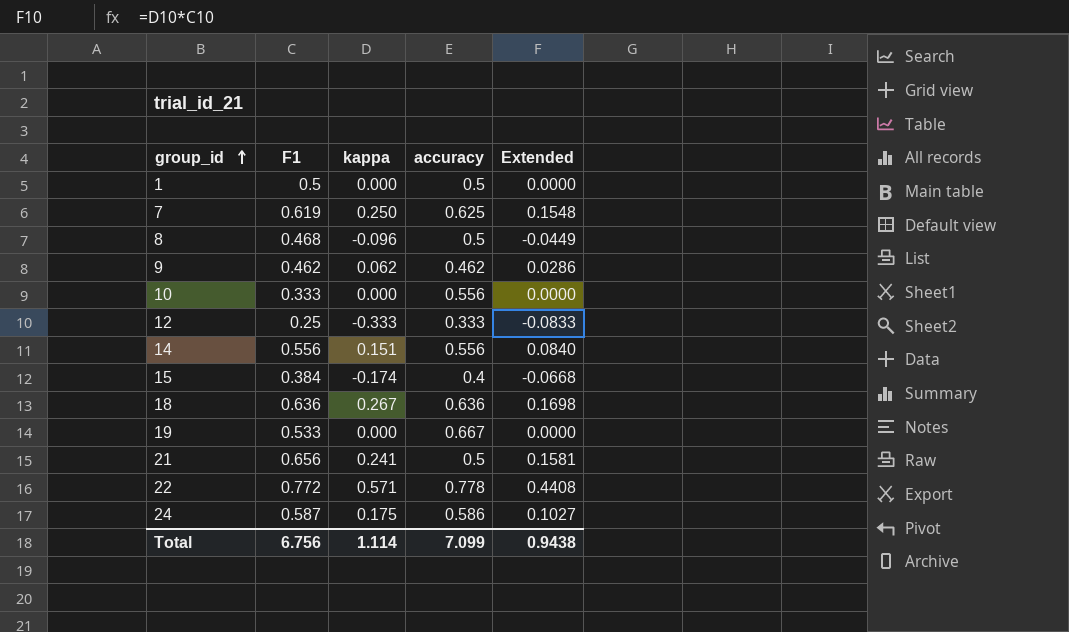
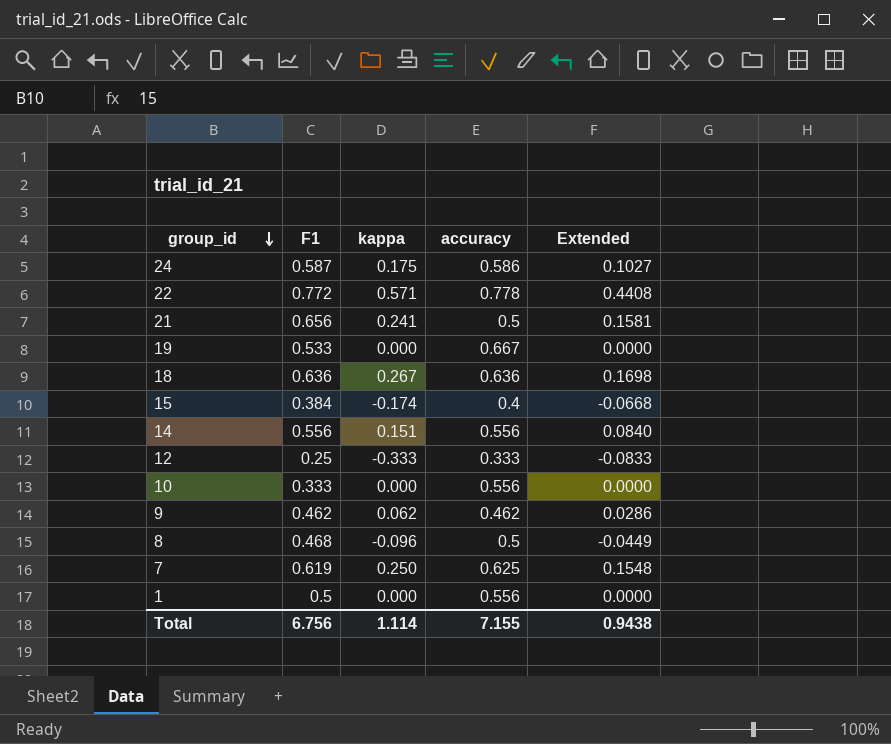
row order: group_id ascending -> group_id descending
1 | accuracy: 0.5 -> 0.556
Total | accuracy: 7.099 -> 7.155

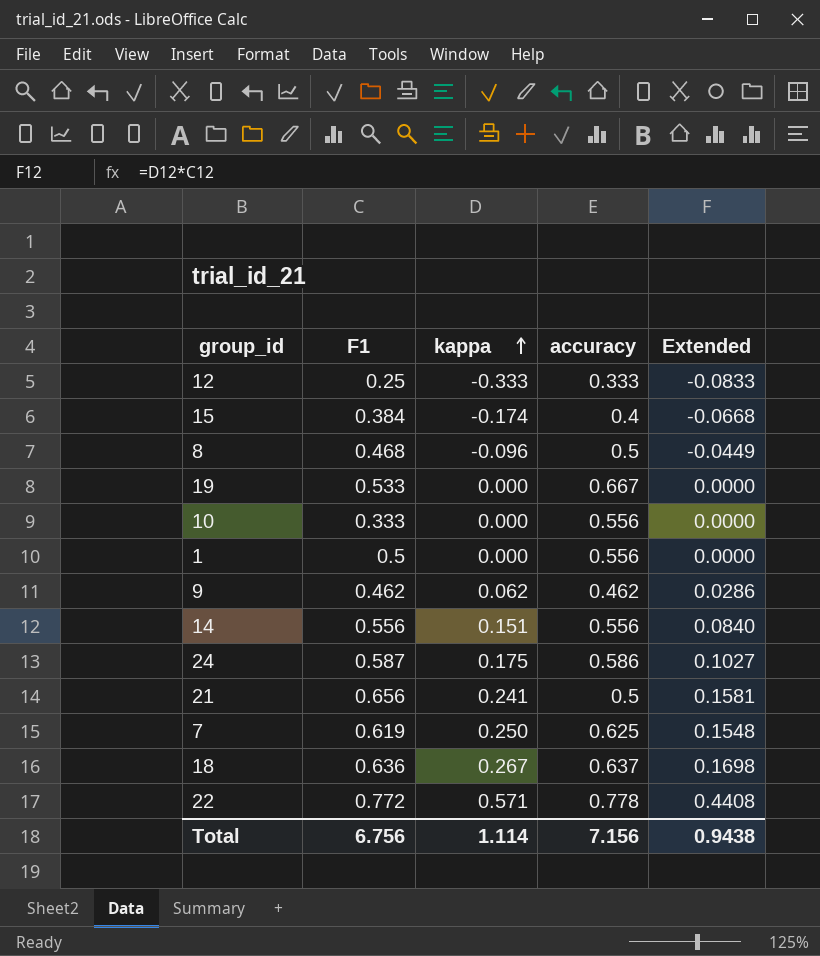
row order: group_id descending -> kappa ascending
18 | accuracy: 0.636 -> 0.637
Total | accuracy: 7.155 -> 7.156

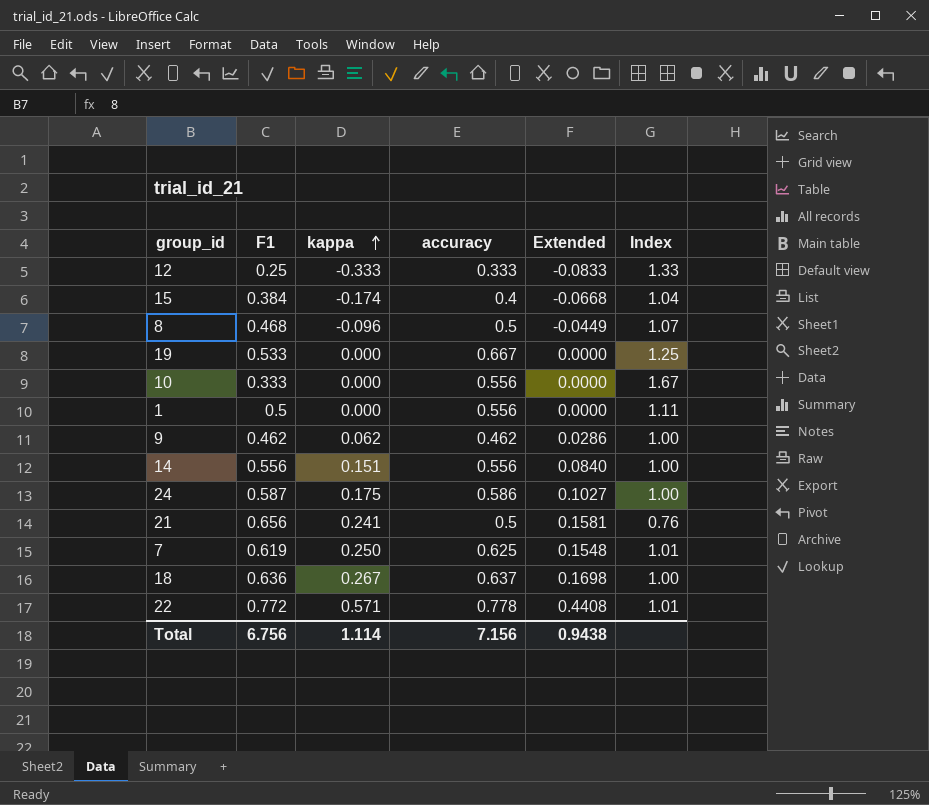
column Index | formula: none -> [accuracy] / [F1]

